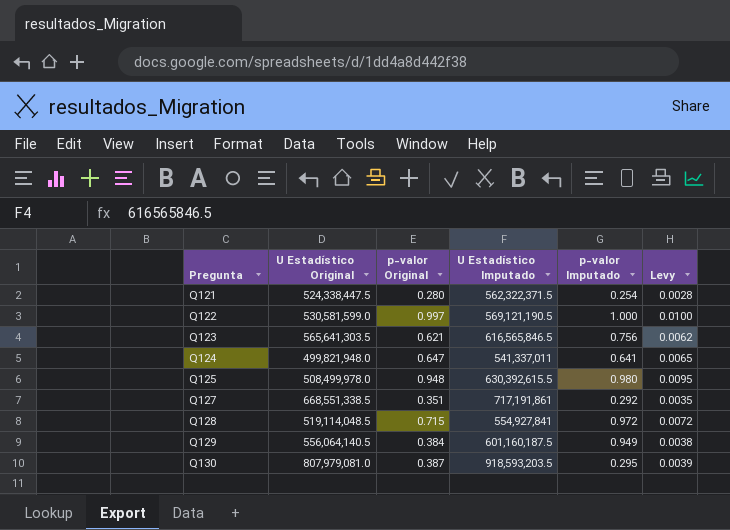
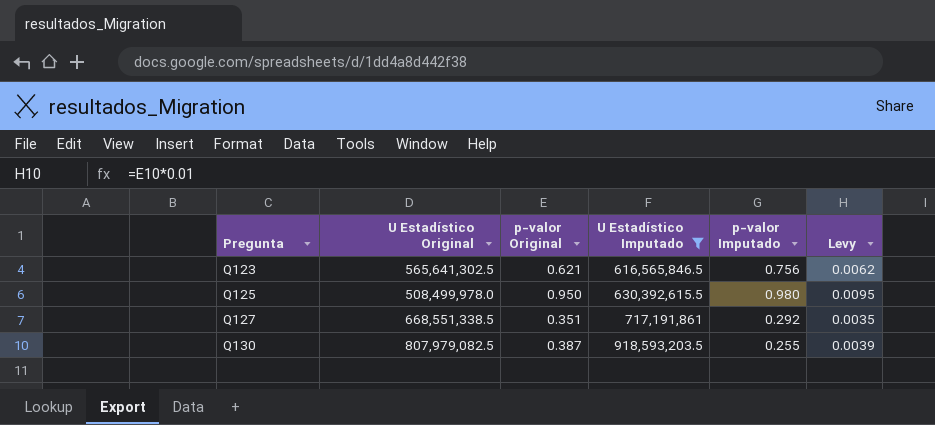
filter: none -> U Estadístico Imputado >= 616,565,846.5
Q123 | U Estadístico Original: 565,641,303.5 -> 565,641,302.5
Q125 | p-valor Original: 0.948 -> 0.950
Q130 | U Estadístico Original: 807,979,081.0 -> 807,979,082.5
Q130 | p-valor Imputado: 0.295 -> 0.255

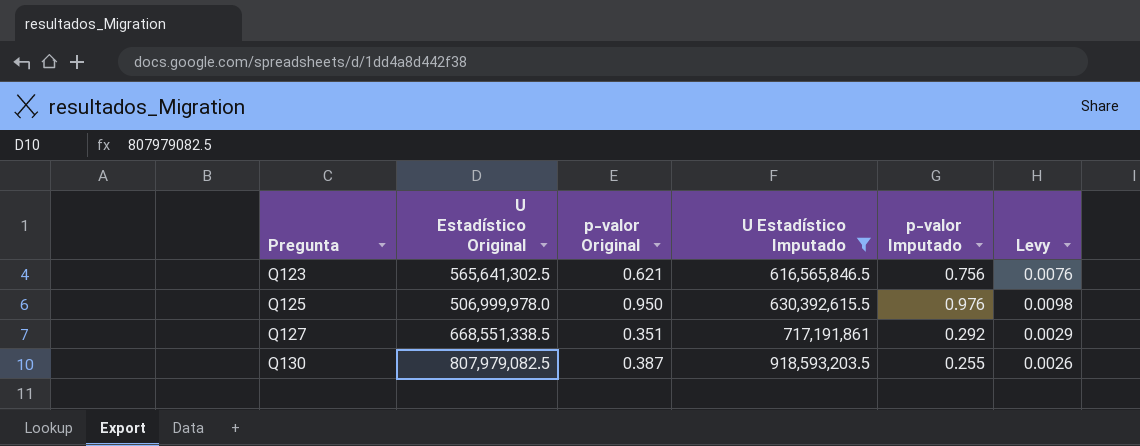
column Levy | formula: [p-valor Original] * 0.01 -> [p-valor Imputado] * 0.01
Q125 | U Estadístico Original: 508,499,978.0 -> 506,999,978.0
Q125 | p-valor Imputado: 0.980 -> 0.976

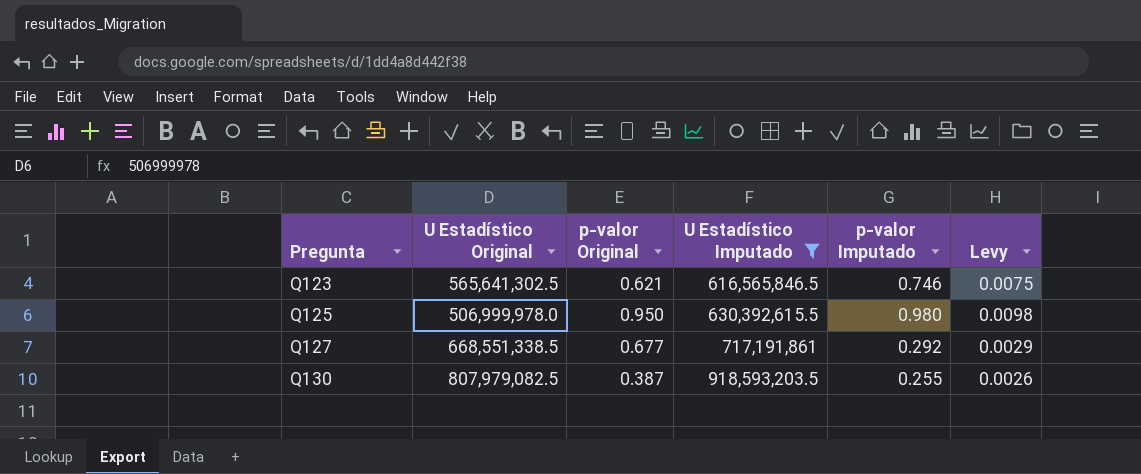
Q123 | p-valor Imputado: 0.756 -> 0.746
Q123 | Levy: 0.0076 -> 0.0075
Q125 | p-valor Imputado: 0.976 -> 0.980
Q127 | p-valor Original: 0.351 -> 0.677

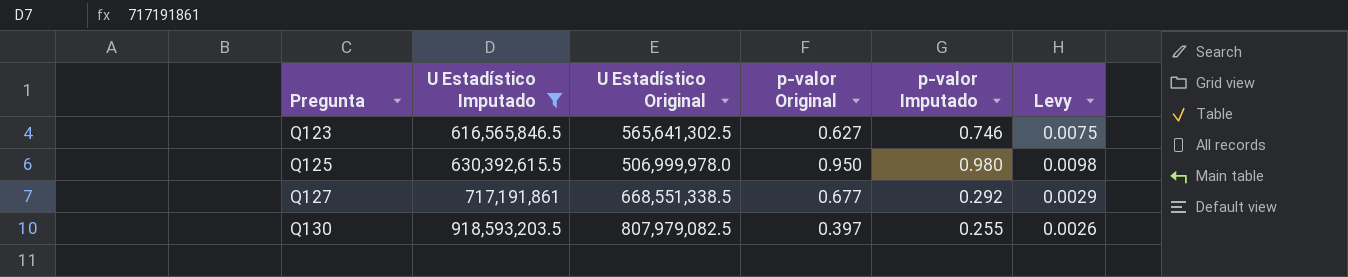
column U Estadístico Imputado | position: 4 -> 2
Q123 | p-valor Original: 0.621 -> 0.627
Q130 | p-valor Original: 0.387 -> 0.397

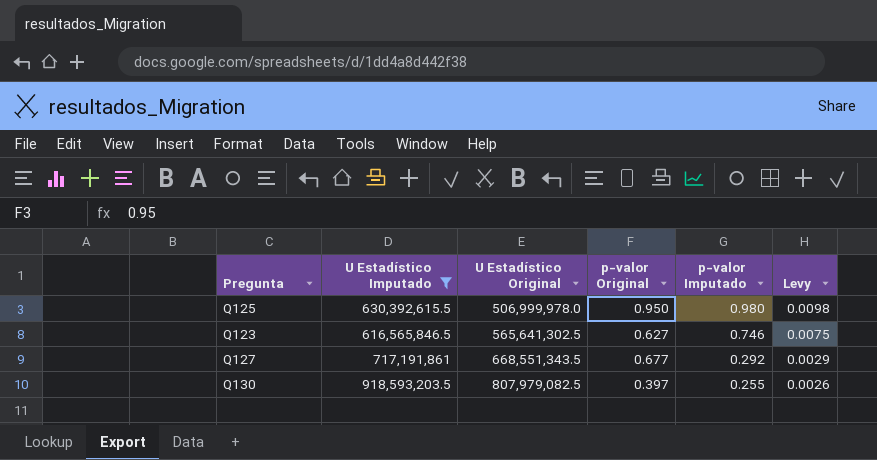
row order: Pregunta ascending -> U Estadístico Original ascending
Q127 | U Estadístico Original: 668,551,338.5 -> 668,551,343.5

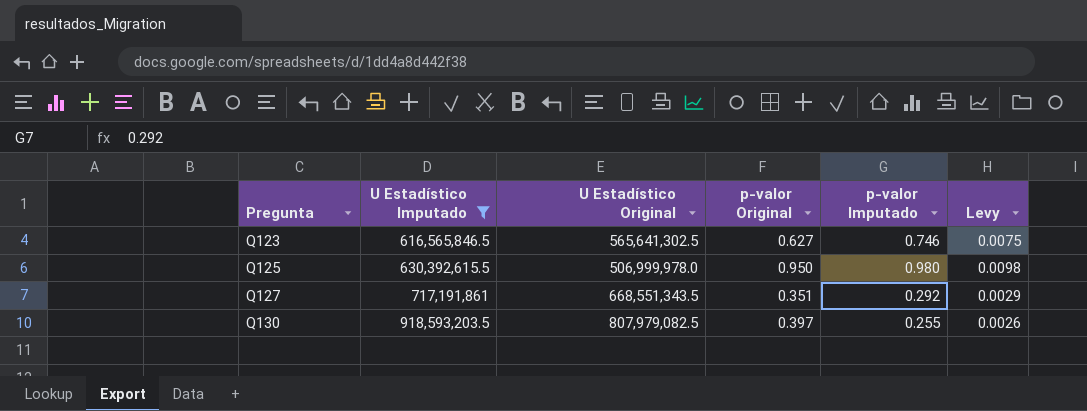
row order: U Estadístico Original ascending -> Pregunta ascending
Q127 | p-valor Original: 0.677 -> 0.351

